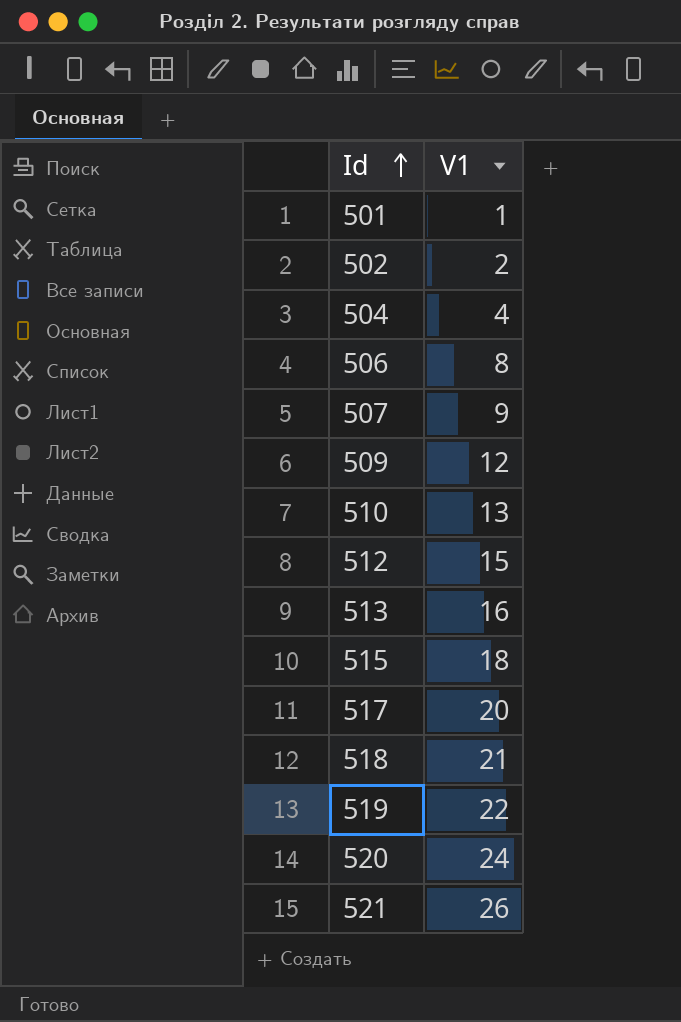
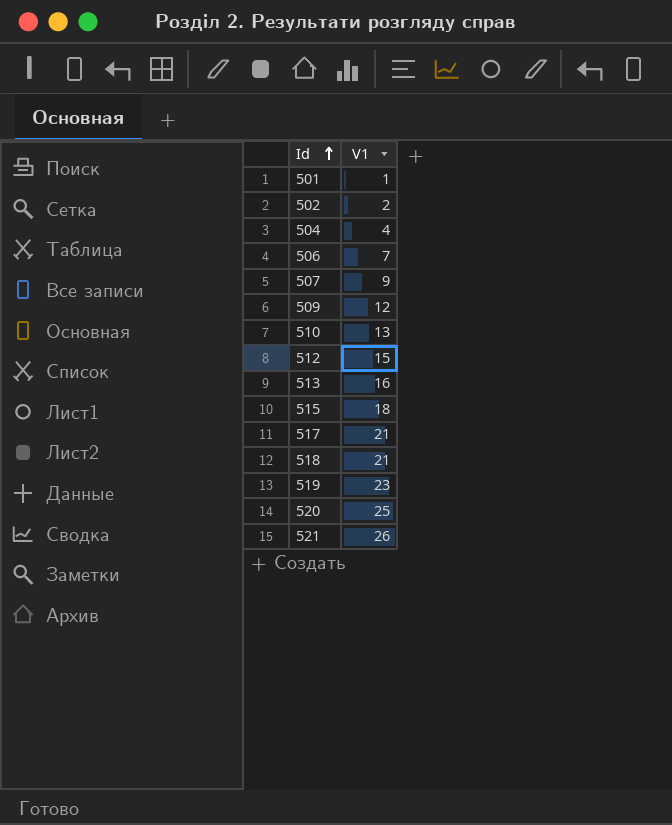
506 | V1: 8 -> 7
517 | V1: 20 -> 21
519 | V1: 22 -> 23
520 | V1: 24 -> 25

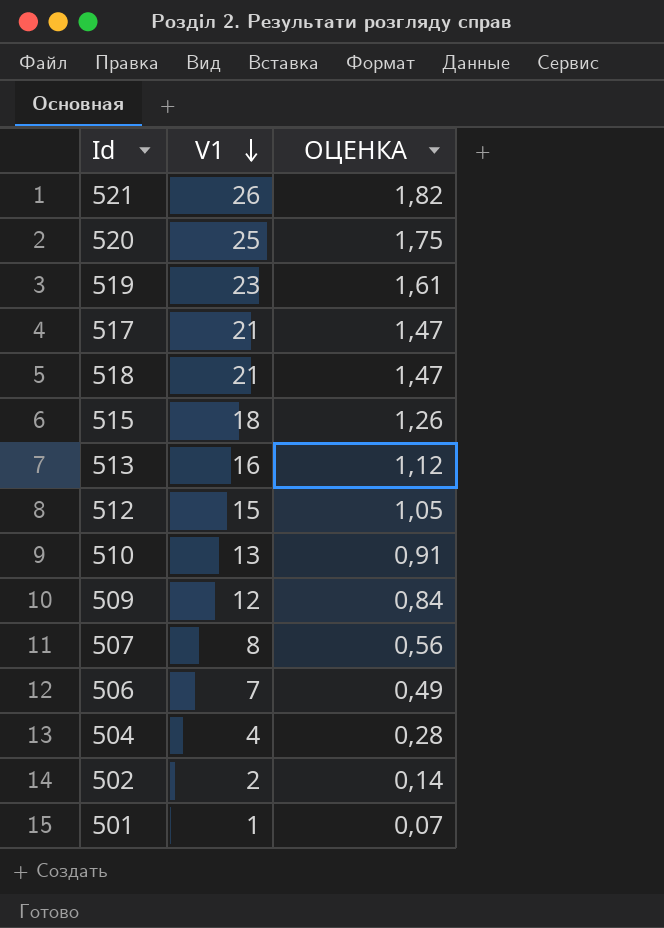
row order: Id ascending -> V1 descending
column ОЦЕНКА | formula: none -> [V1] * 0,07
507 | V1: 9 -> 8

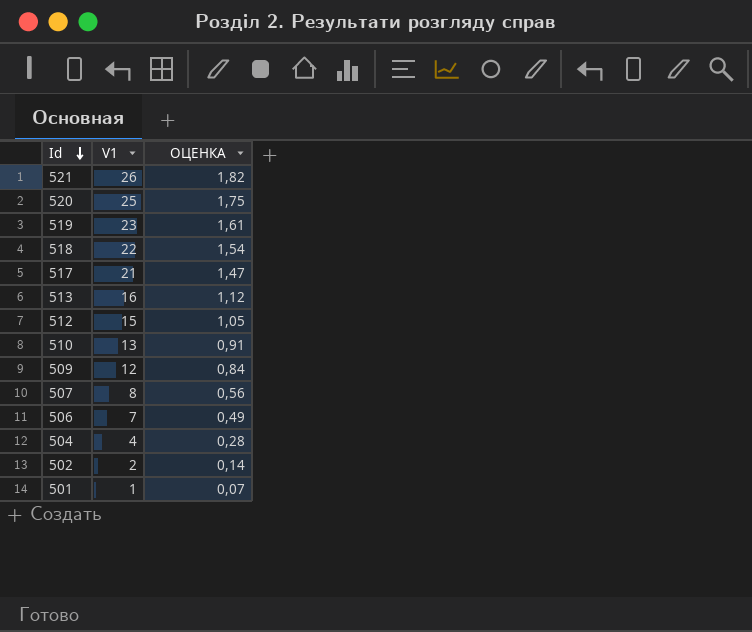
row order: V1 descending -> Id descending
row 515: 18 | 1,26 -> none
518 | V1: 21 -> 22
518 | ОЦЕНКА: 1,47 -> 1,54

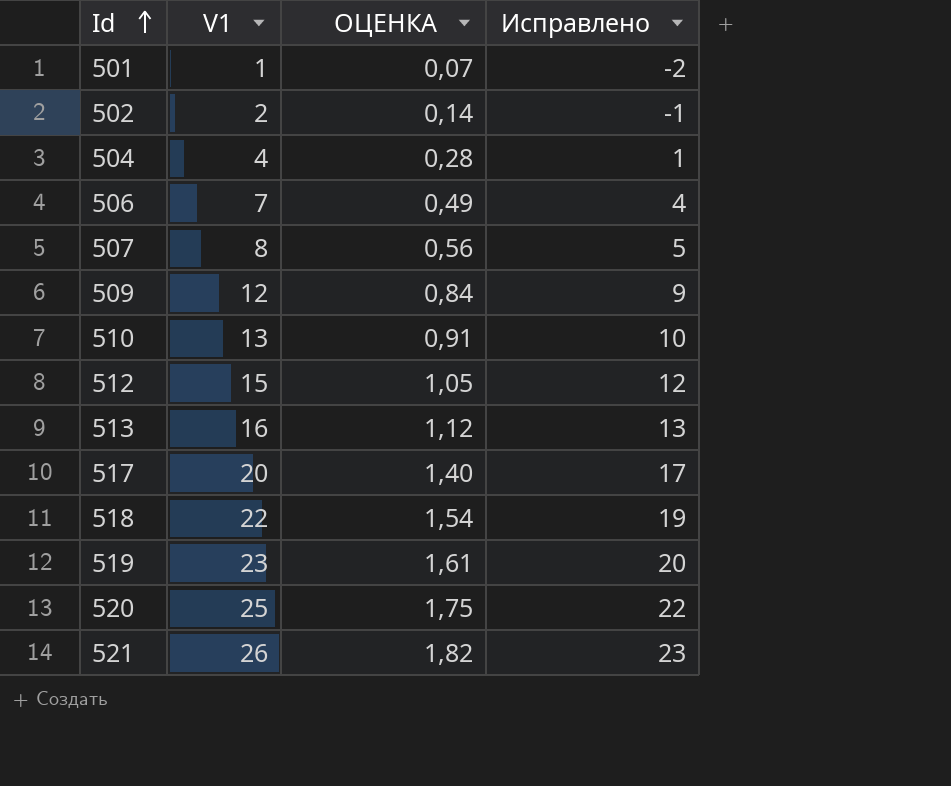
row order: Id descending -> Id ascending
column Исправлено | formula: none -> [V1] - 3
517 | V1: 21 -> 20
517 | ОЦЕНКА: 1,47 -> 1,40

